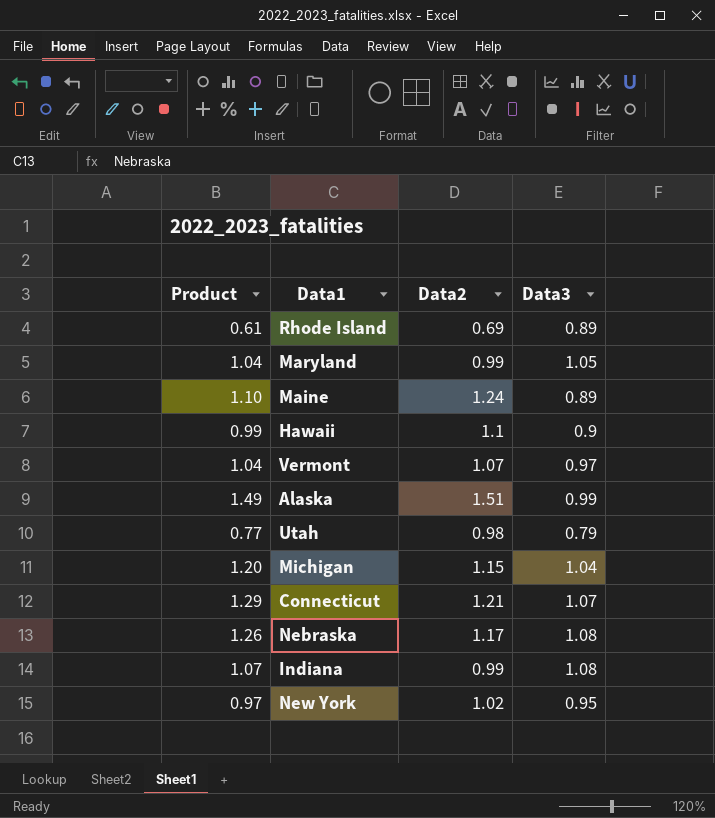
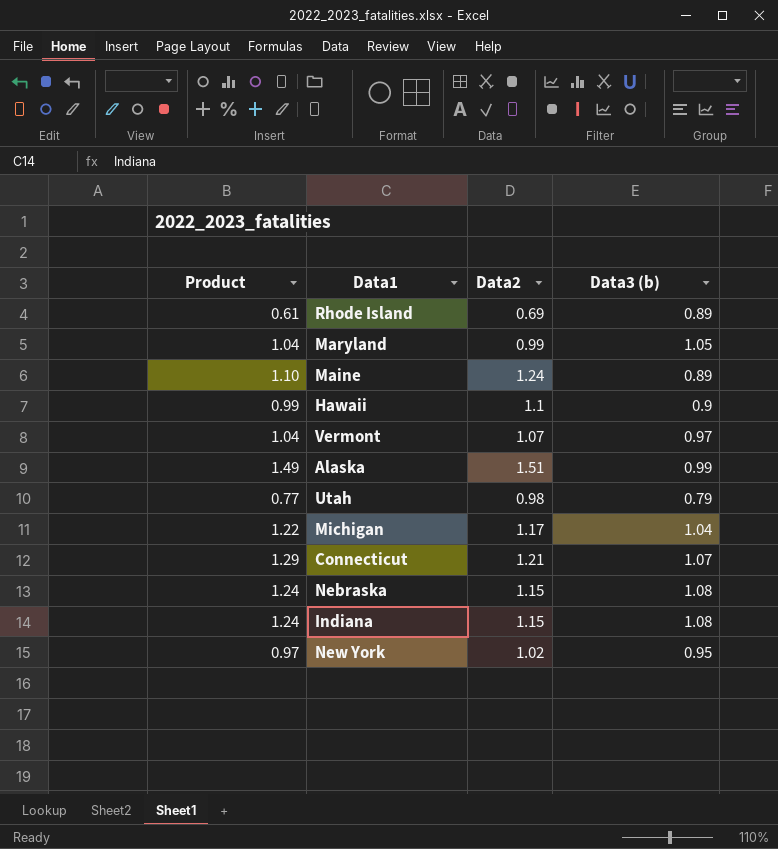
column name: Data3 -> Data3 (b)
Michigan | Product: 1.20 -> 1.22
Michigan | Data2: 1.15 -> 1.17
Nebraska | Product: 1.26 -> 1.24
Nebraska | Data2: 1.17 -> 1.15
Indiana | Product: 1.07 -> 1.24
Indiana | Data2: 0.99 -> 1.15

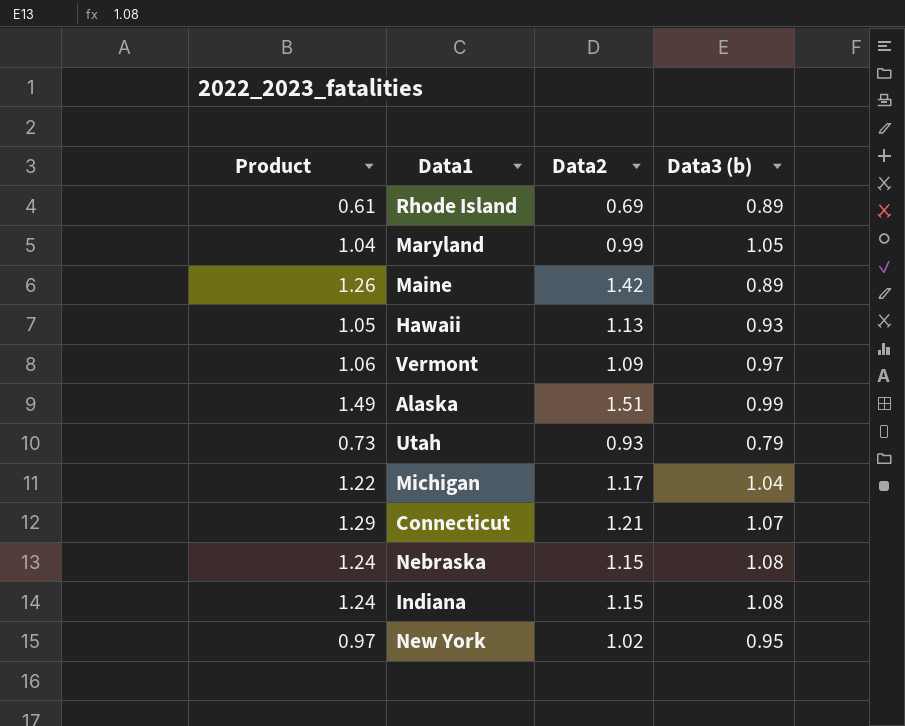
Maine | Product: 1.10 -> 1.26
Maine | Data2: 1.24 -> 1.42
Hawaii | Product: 0.99 -> 1.05
Hawaii | Data2: 1.1 -> 1.13
Hawaii | Data3 (b): 0.9 -> 0.93
Vermont | Product: 1.04 -> 1.06
Vermont | Data2: 1.07 -> 1.09
Utah | Product: 0.77 -> 0.73
Utah | Data2: 0.98 -> 0.93

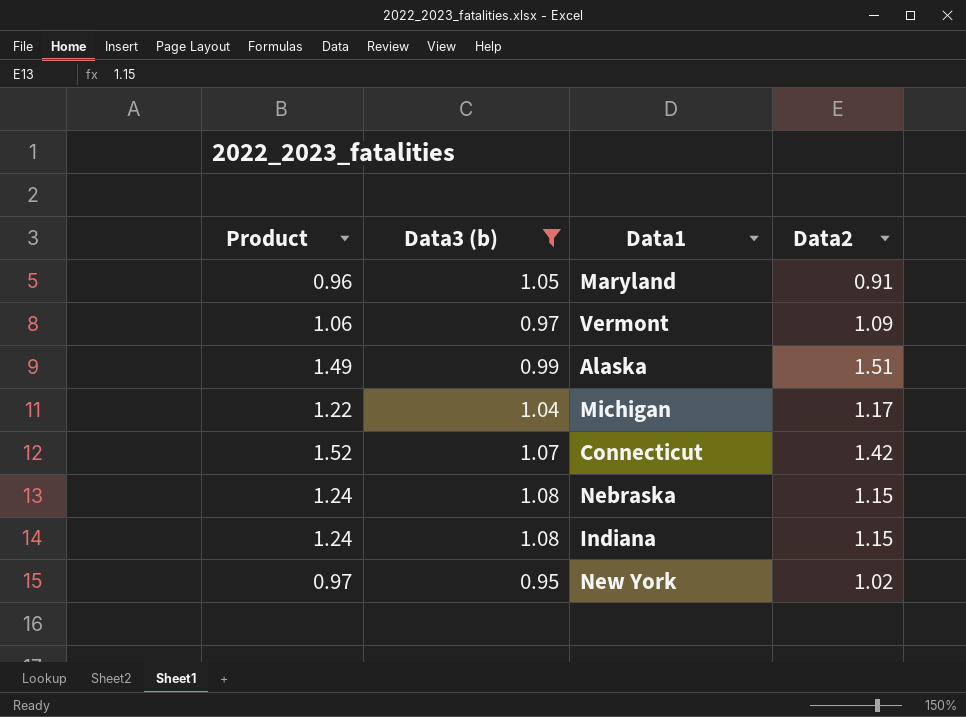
filter: none -> Data3 (b) >= 0.95
column Data3 (b) | position: 4 -> 2
Maryland | Product: 1.04 -> 0.96
Maryland | Data2: 0.99 -> 0.91
Connecticut | Product: 1.29 -> 1.52
Connecticut | Data2: 1.21 -> 1.42

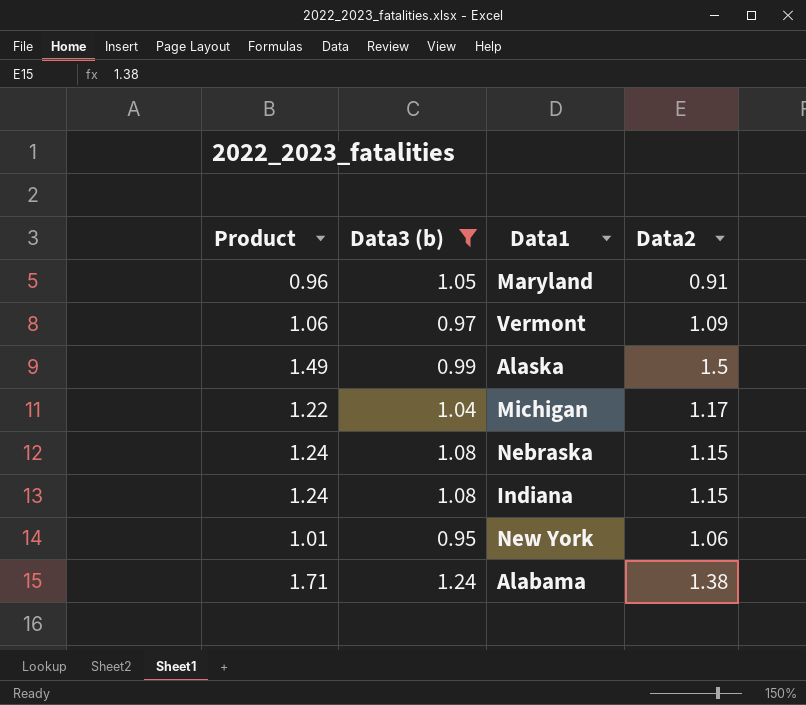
row Connecticut: 1.52 | 1.07 | 1.42 -> none
Alaska | Data2: 1.51 -> 1.5
New York | Product: 0.97 -> 1.01
New York | Data2: 1.02 -> 1.06
row Alabama: none -> 1.71 | 1.24 | 1.38

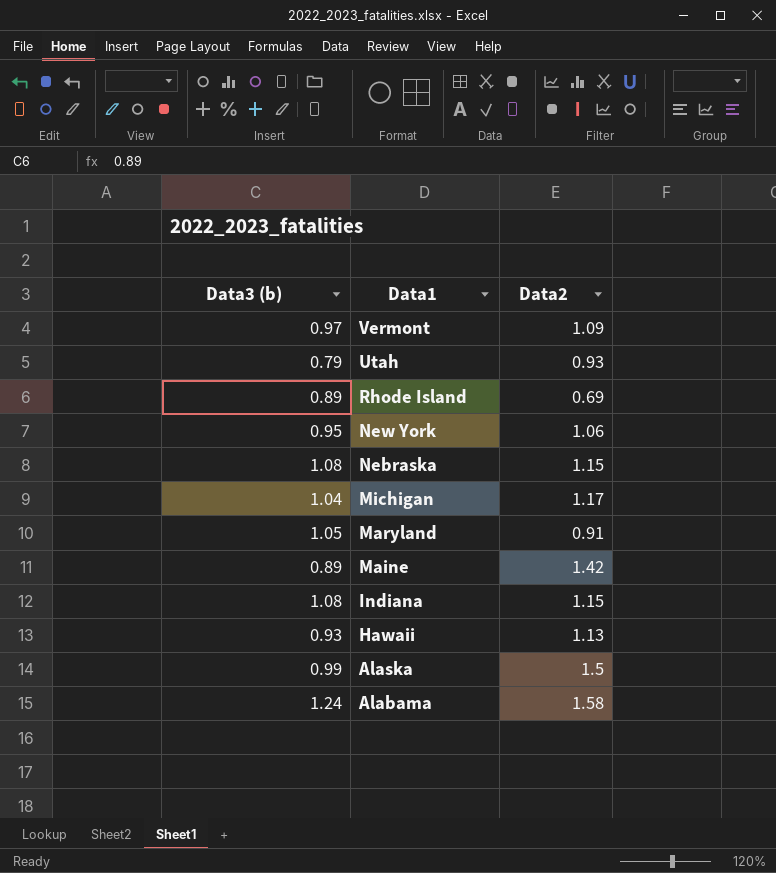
filter: Data3 (b) >= 0.95 -> none
row order: none -> Data1 descending
column Product | formula: [Data3 (b)] * [Data2] -> none
Alabama | Data2: 1.38 -> 1.58

